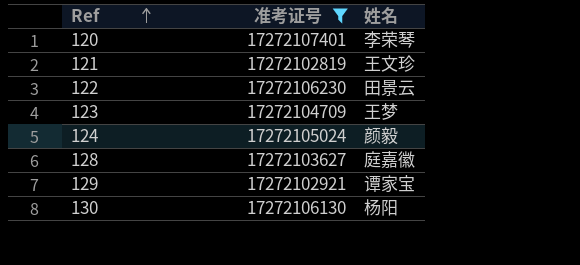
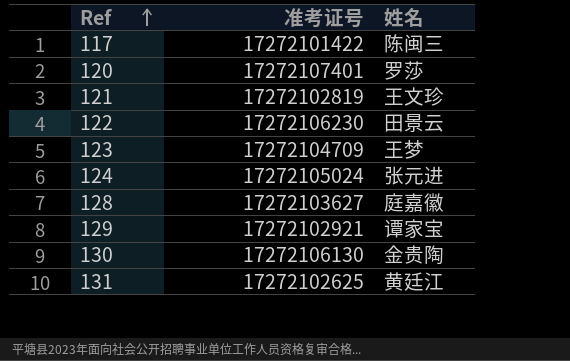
filter: 准考证号 >= 17272102819 -> none
120 | 姓名: 李荣琴 -> 罗莎
124 | 姓名: 颜毅 -> 张元进
130 | 姓名: 杨阳 -> 金贵陶

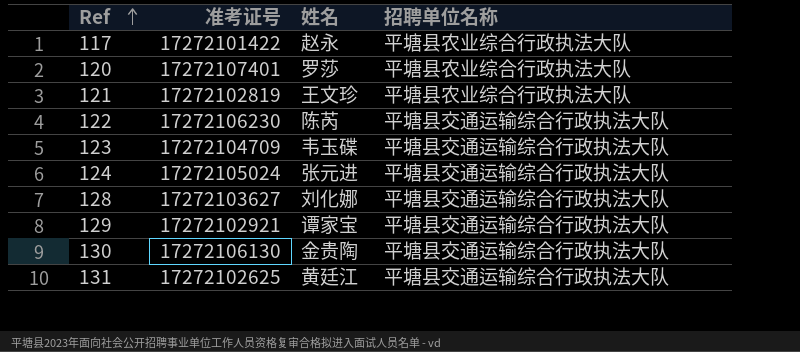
column 招聘单位名称 | position: none -> 4
117 | 姓名: 陈闽三 -> 赵永
122 | 姓名: 田景云 -> 陈芮
123 | 姓名: 王梦 -> 韦玉碟
128 | 姓名: 庭嘉徽 -> 刘化娜

